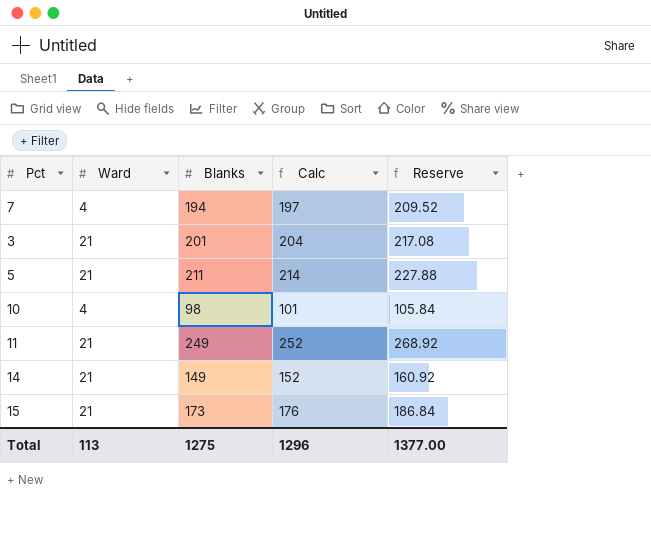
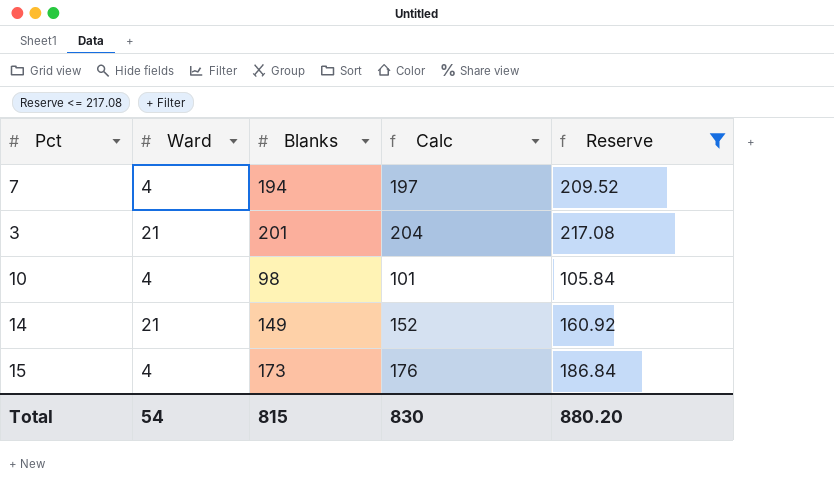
filter: none -> Reserve <= 217.08
15 | Ward: 21 -> 4
Total | Ward: 113 -> 54
Total | Blanks: 1275 -> 815
Total | Calc: 1296 -> 830
Total | Reserve: 1377.00 -> 880.20

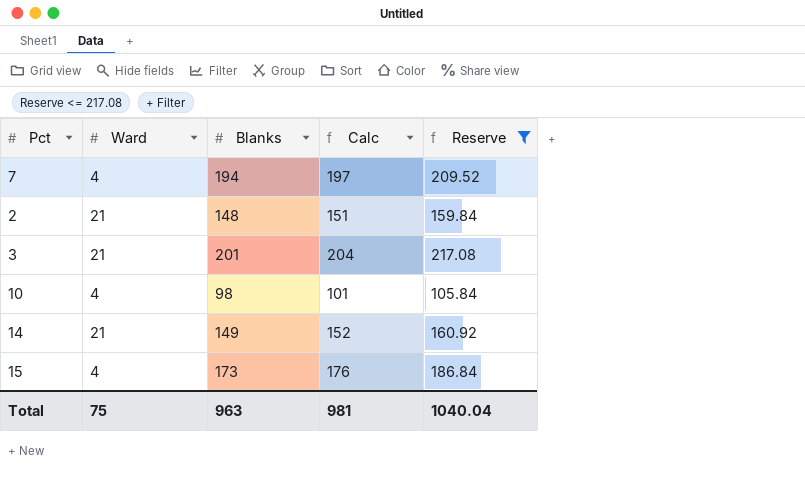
row 2: none -> 21 | 148 | 151 | 159.84
Total | Ward: 54 -> 75
Total | Blanks: 815 -> 963
Total | Calc: 830 -> 981
Total | Reserve: 880.20 -> 1040.04

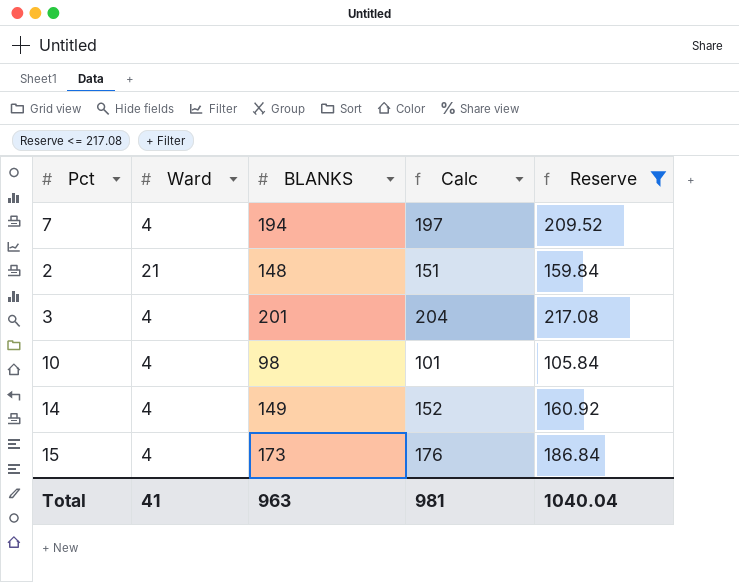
column name: Blanks -> BLANKS
3 | Ward: 21 -> 4
14 | Ward: 21 -> 4
Total | Ward: 75 -> 41

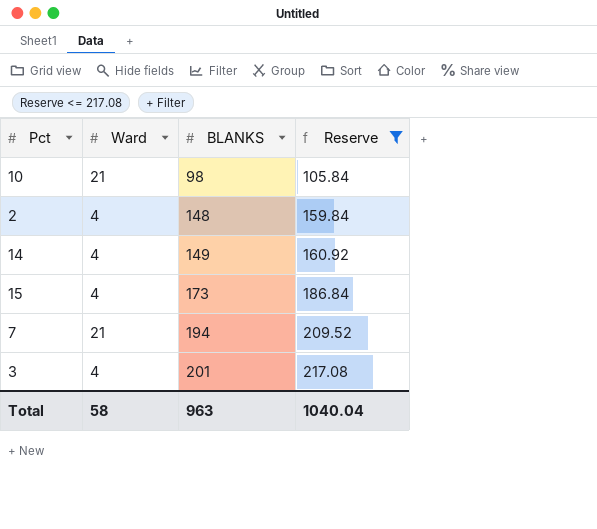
row order: none -> BLANKS ascending
column Calc | formula: [BLANKS] + 3 -> none
10 | Ward: 4 -> 21
2 | Ward: 21 -> 4
7 | Ward: 4 -> 21
Total | Ward: 41 -> 58

